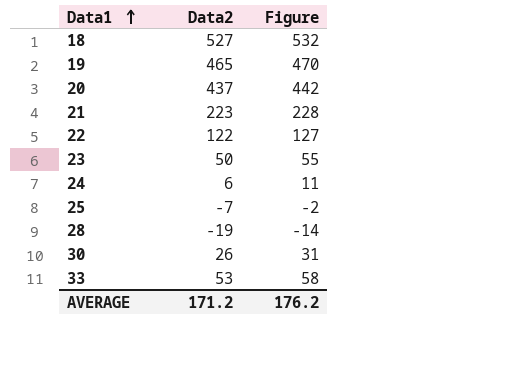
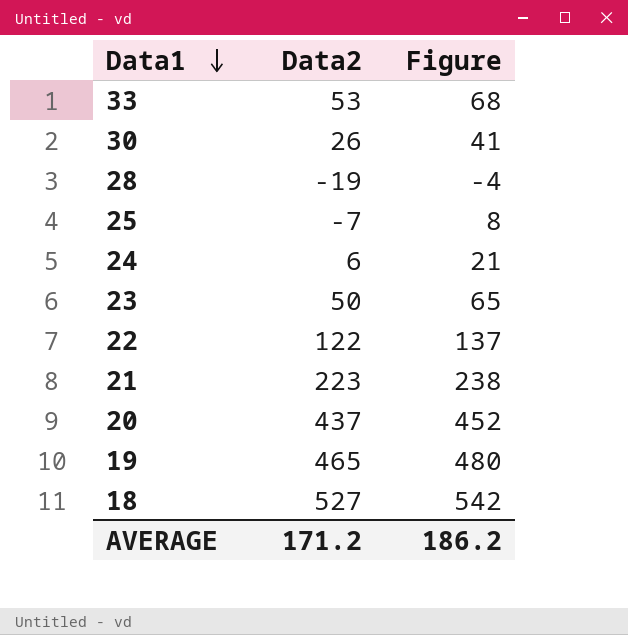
row order: Data1 ascending -> Data1 descending
column Figure | formula: [Data2] + 5 -> [Data2] + 15
AVERAGE | Figure: 176.2 -> 186.2

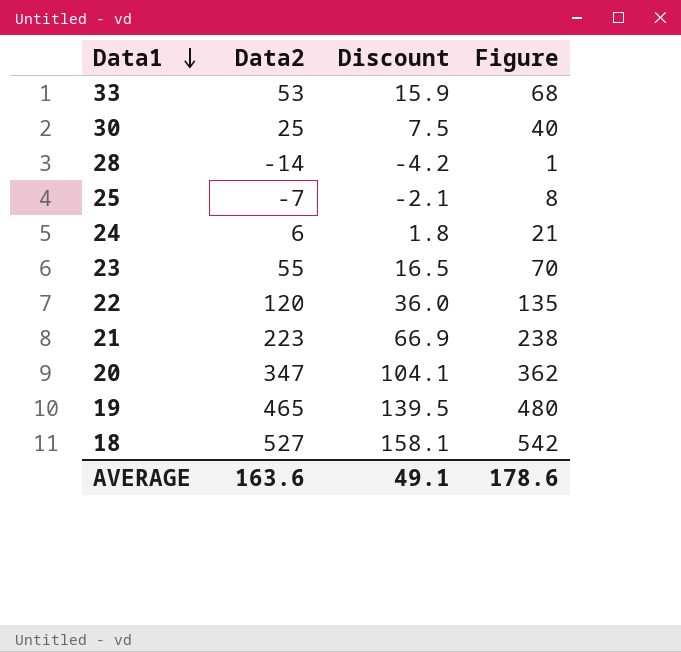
column Discount | formula: none -> [Data2] * 0.3
30 | Data2: 26 -> 25
30 | Figure: 41 -> 40
28 | Data2: -19 -> -14
28 | Figure: -4 -> 1
23 | Data2: 50 -> 55
23 | Figure: 65 -> 70
22 | Data2: 122 -> 120
22 | Figure: 137 -> 135
20 | Data2: 437 -> 347
20 | Figure: 452 -> 362
AVERAGE | Data2: 171.2 -> 163.6
AVERAGE | Figure: 186.2 -> 178.6

